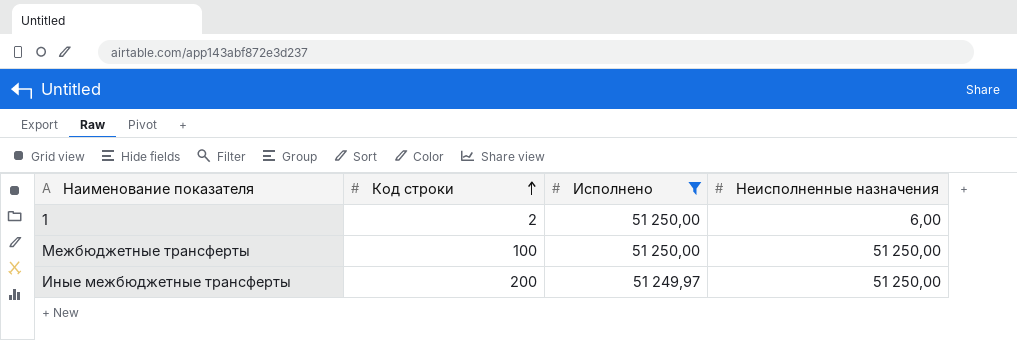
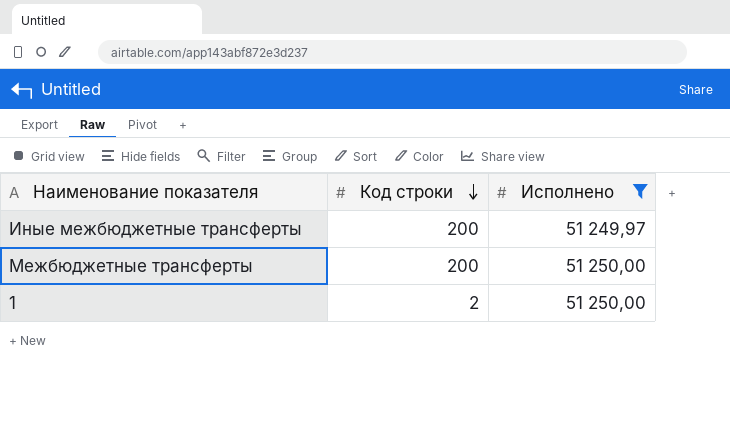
row order: Код строки ascending -> Код строки descending
column Неисполненные назначения | position: 4 -> none
Межбюджетные трансферты | Код строки: 100 -> 200

